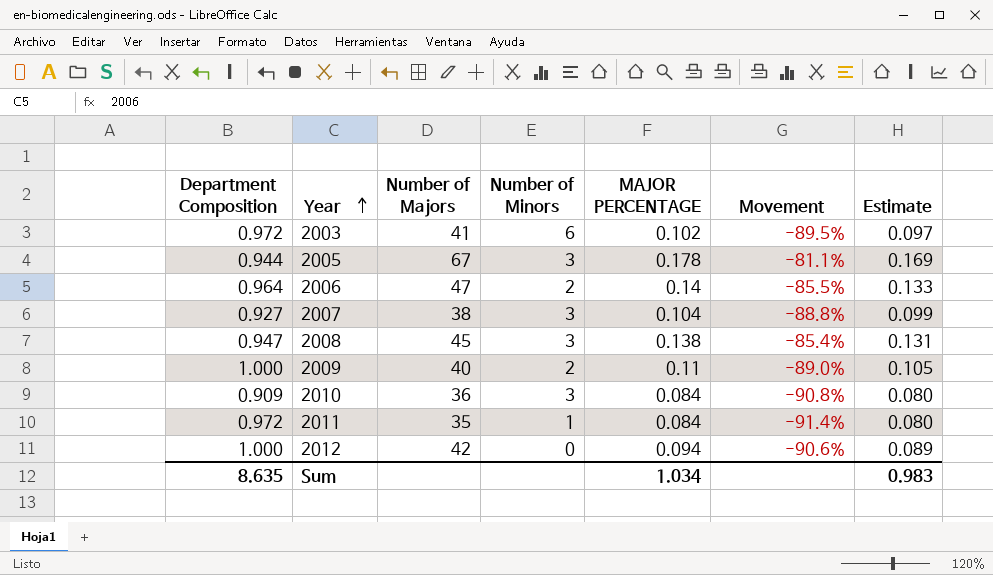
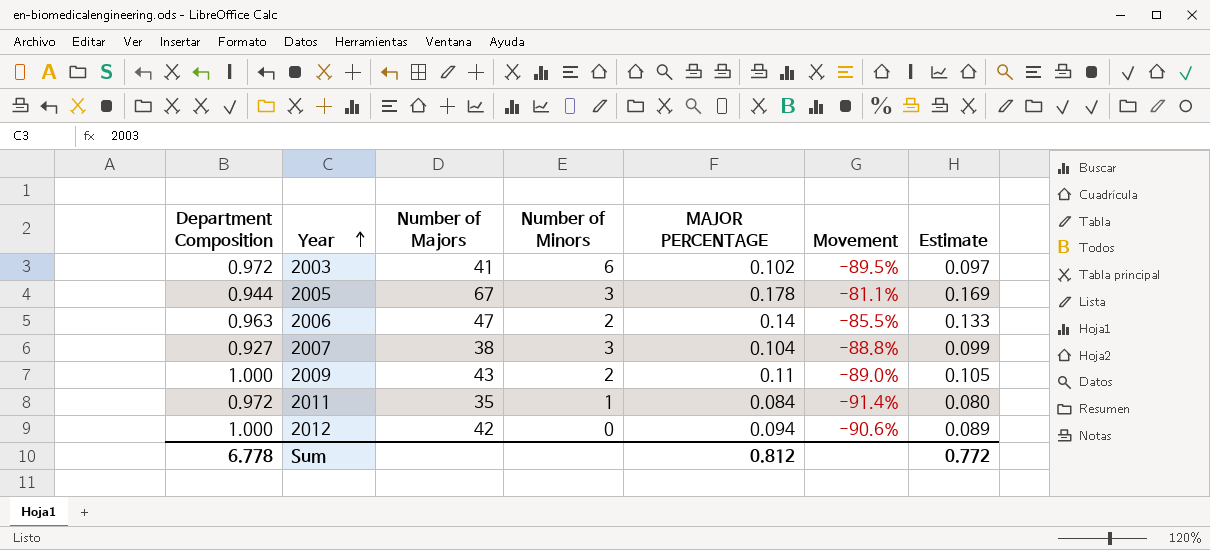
row 2008: 0.947 | 45 | 3 | 0.138 | -85.4% | 0.131 -> none
row 2010: 0.909 | 36 | 3 | 0.084 | -90.8% | 0.080 -> none
2006 | Department Composition: 0.964 -> 0.963
2009 | Number of Majors: 40 -> 43
Sum | Department Composition: 8.635 -> 6.778
Sum | MAJOR PERCENTAGE: 1.034 -> 0.812
Sum | Estimate: 0.983 -> 0.772

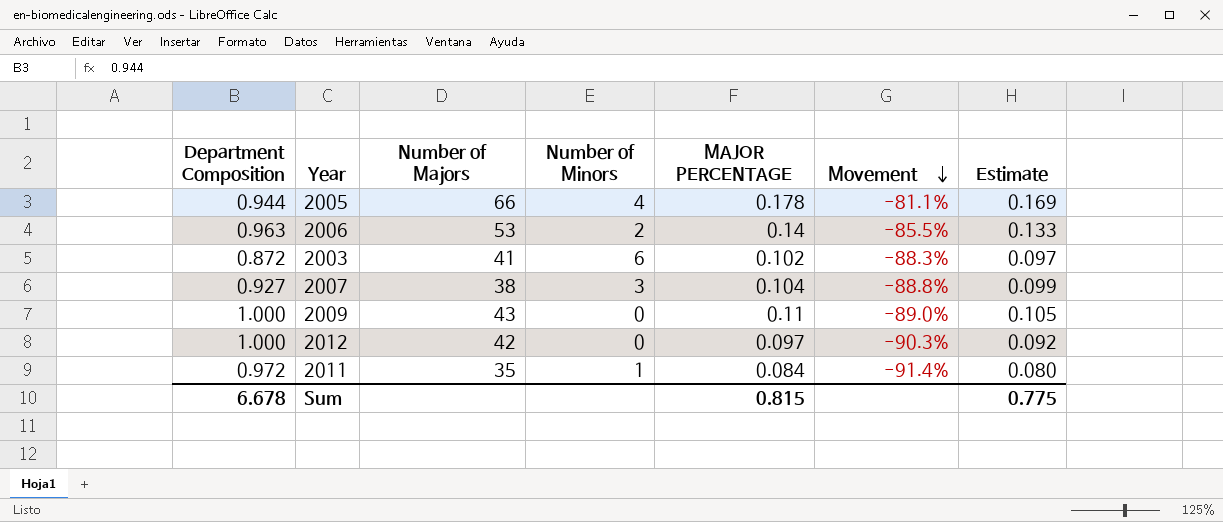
row order: Year ascending -> Movement descending
2005 | Number of Majors: 67 -> 66
2005 | Number of Minors: 3 -> 4
2006 | Number of Majors: 47 -> 53
2003 | Department Composition: 0.972 -> 0.872
2003 | Movement: -89.5% -> -88.3%
2009 | Number of Minors: 2 -> 0
2012 | MAJOR PERCENTAGE: 0.094 -> 0.097
2012 | Movement: -90.6% -> -90.3%
2012 | Estimate: 0.089 -> 0.092
Sum | Department Composition: 6.778 -> 6.678
Sum | MAJOR PERCENTAGE: 0.812 -> 0.815
Sum | Estimate: 0.772 -> 0.775

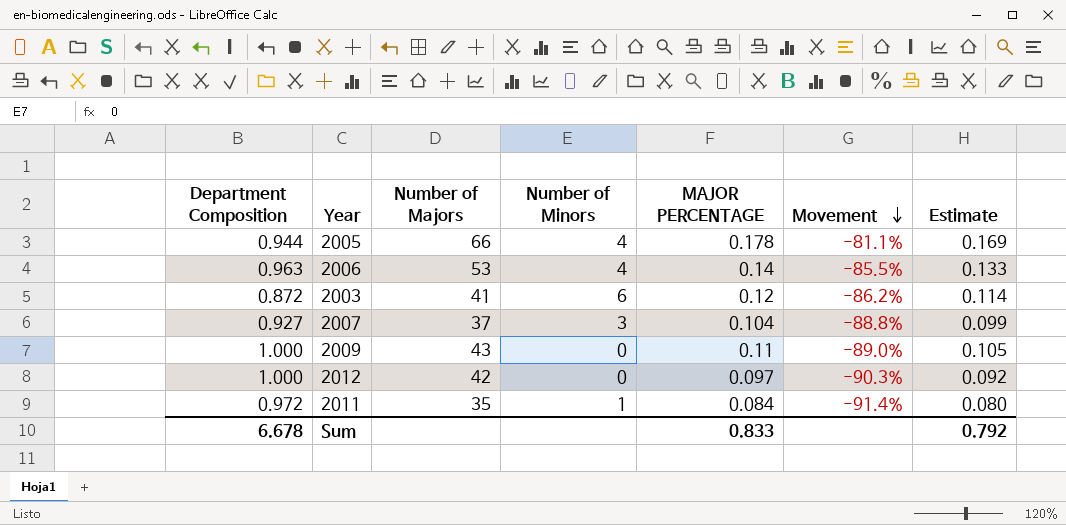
2006 | Number of Minors: 2 -> 4
2003 | MAJOR PERCENTAGE: 0.102 -> 0.12
2003 | Movement: -88.3% -> -86.2%
2003 | Estimate: 0.097 -> 0.114
2007 | Number of Majors: 38 -> 37
Sum | MAJOR PERCENTAGE: 0.815 -> 0.833
Sum | Estimate: 0.775 -> 0.792

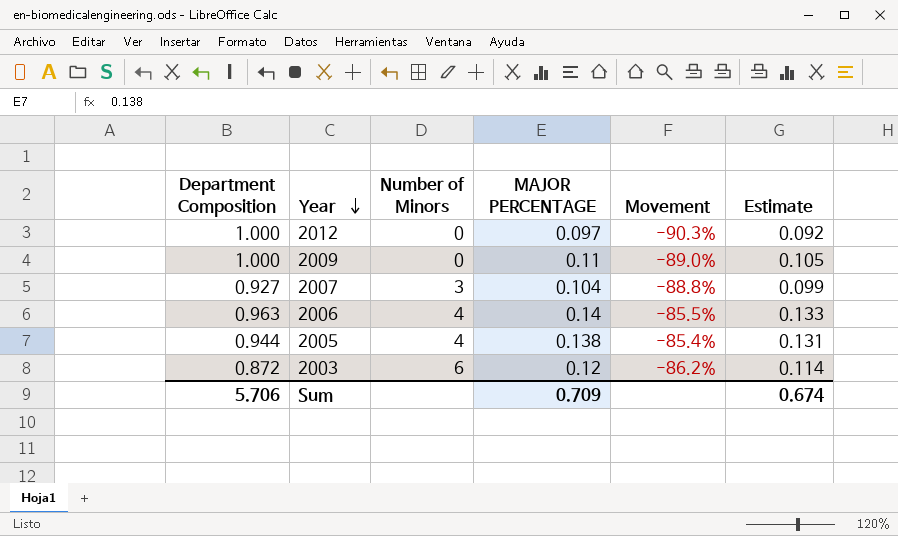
row order: Movement descending -> Year descending
column Number of Majors | position: 3 -> none
row 2011: 0.972 | 35 | 1 | 0.084 | -91.4% | 0.080 -> none
2005 | MAJOR PERCENTAGE: 0.178 -> 0.138
2005 | Movement: -81.1% -> -85.4%
2005 | Estimate: 0.169 -> 0.131
Sum | Department Composition: 6.678 -> 5.706
Sum | MAJOR PERCENTAGE: 0.833 -> 0.709
Sum | Estimate: 0.792 -> 0.674

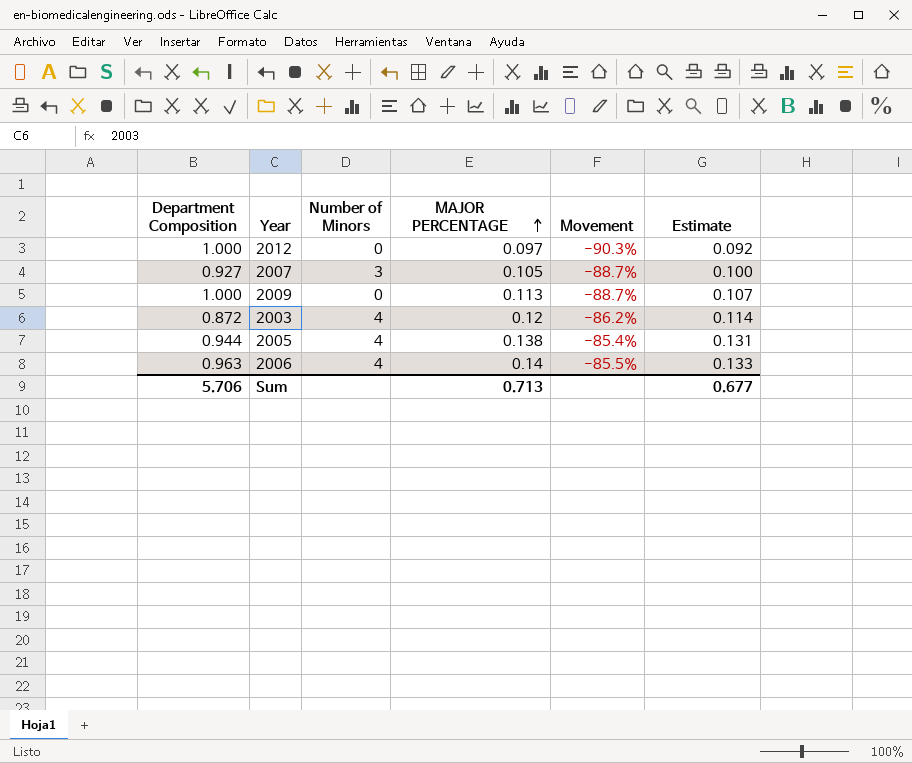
row order: Year descending -> MAJOR PERCENTAGE ascending
2007 | MAJOR PERCENTAGE: 0.104 -> 0.105
2007 | Movement: -88.8% -> -88.7%
2007 | Estimate: 0.099 -> 0.100
2009 | MAJOR PERCENTAGE: 0.11 -> 0.113
2009 | Movement: -89.0% -> -88.7%
2009 | Estimate: 0.105 -> 0.107
2003 | Number of Minors: 6 -> 4
Sum | MAJOR PERCENTAGE: 0.709 -> 0.713
Sum | Estimate: 0.674 -> 0.677

